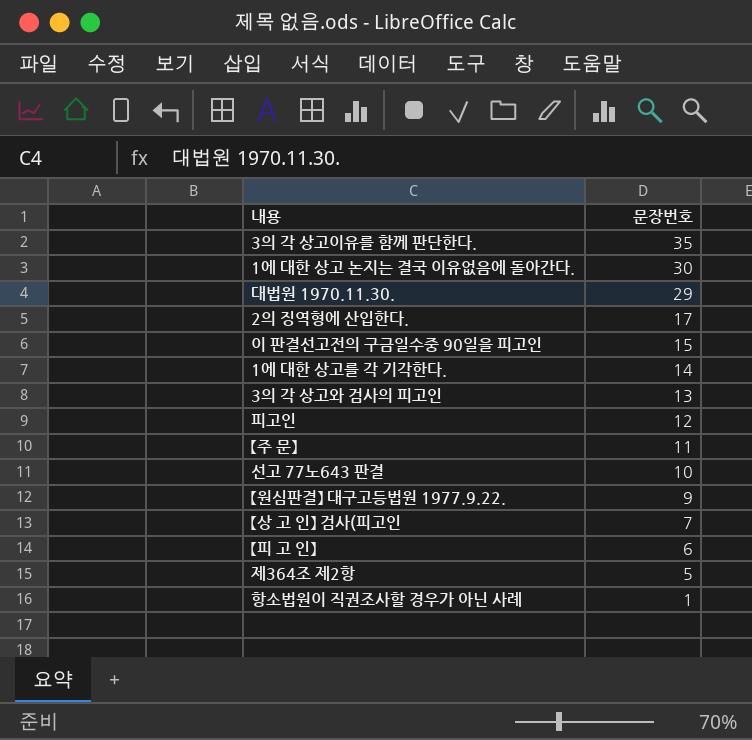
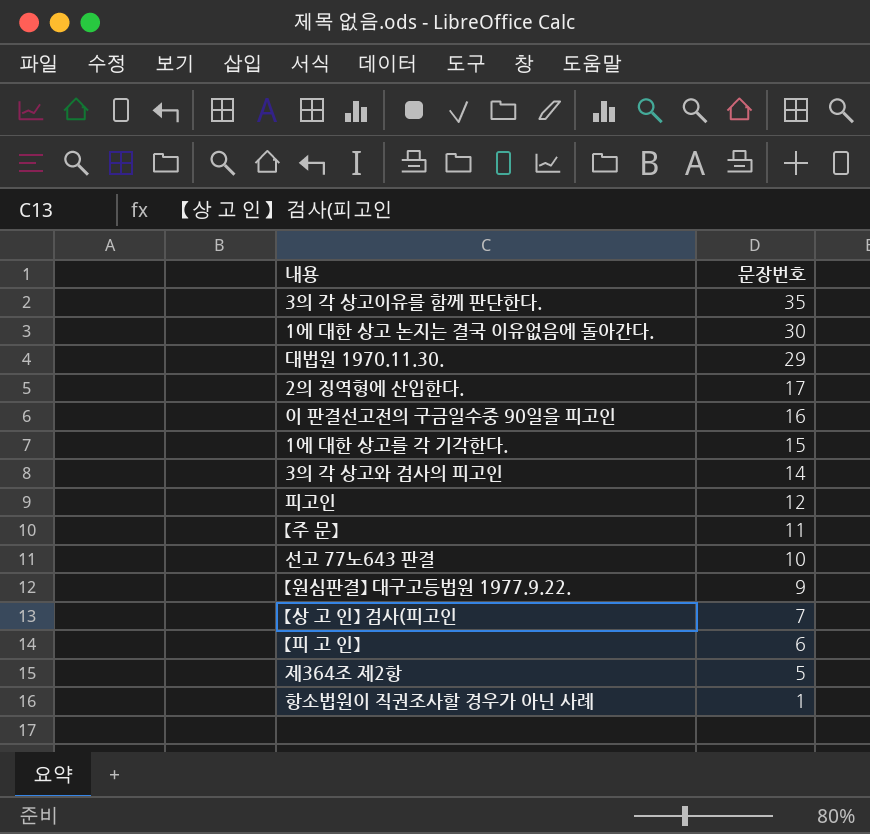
이 판결선고전의 구금일수중 90일을 피고인 | 문장번호: 15 -> 16
1에 대한 상고를 각 기각한다. | 문장번호: 14 -> 15
3의 각 상고와 검사의 피고인 | 문장번호: 13 -> 14

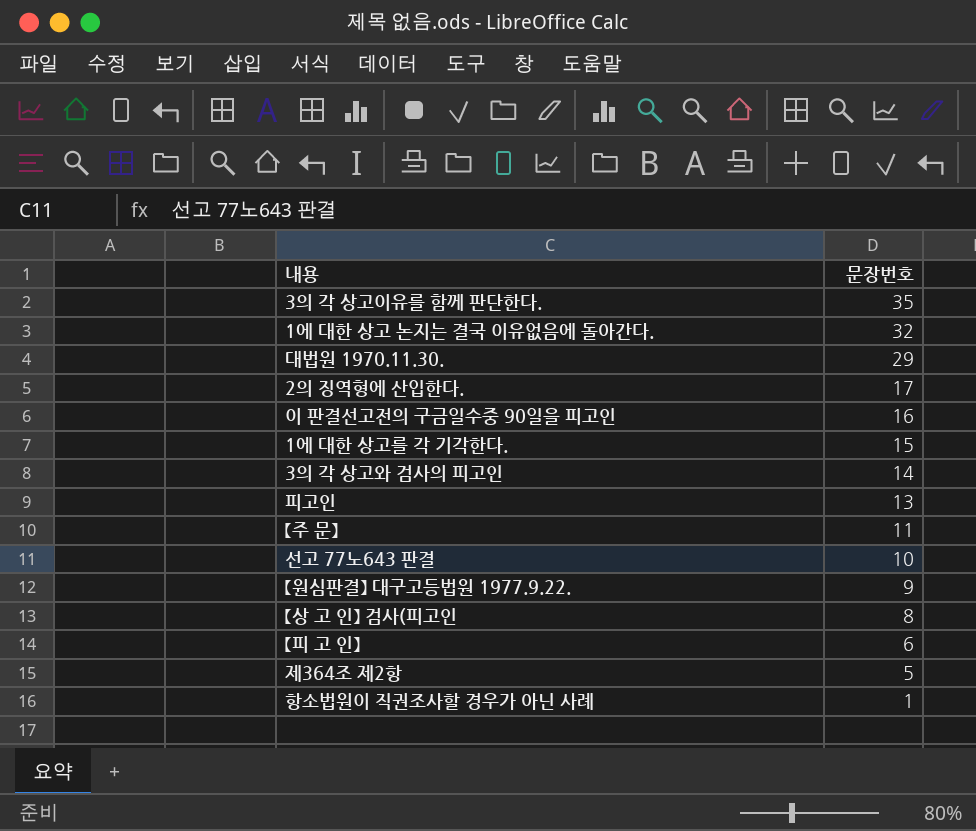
1에 대한 상고 논지는 결국 이유없음에 돌아간다. | 문장번호: 30 -> 32
피고인 | 문장번호: 12 -> 13
【상 고 인】 검사(피고인 | 문장번호: 7 -> 8

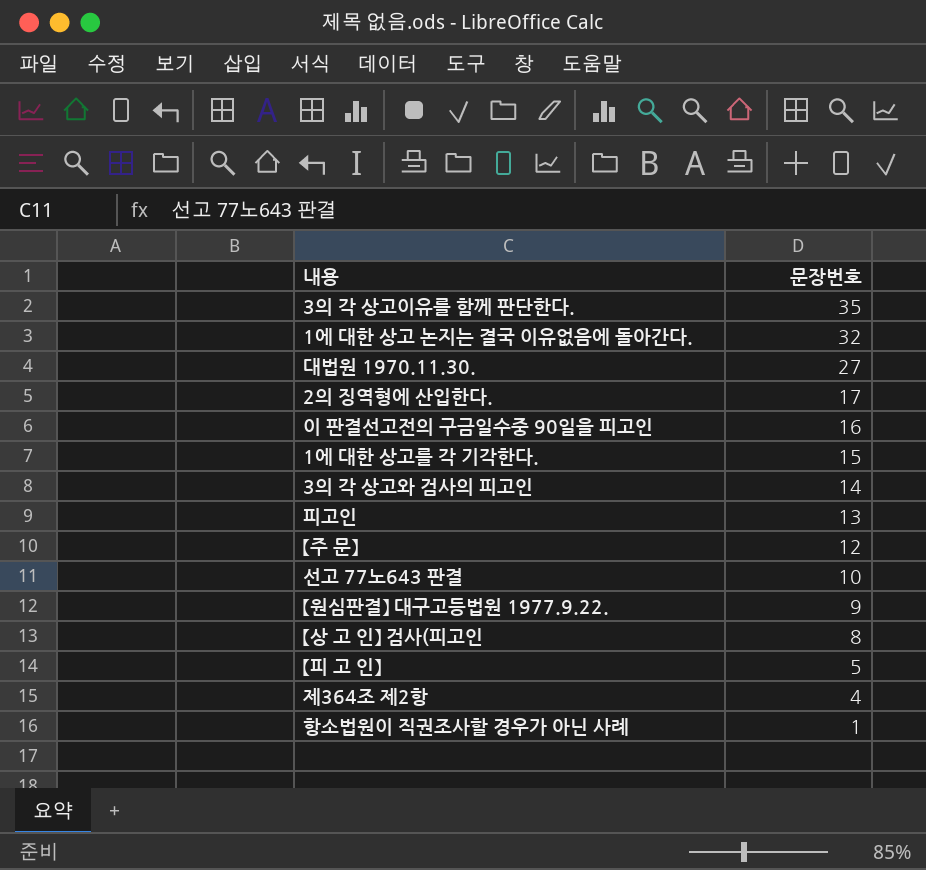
대법원 1970.11.30. | 문장번호: 29 -> 27
【주 문】 | 문장번호: 11 -> 12
【피 고 인】 | 문장번호: 6 -> 5
제364조 제2항 | 문장번호: 5 -> 4

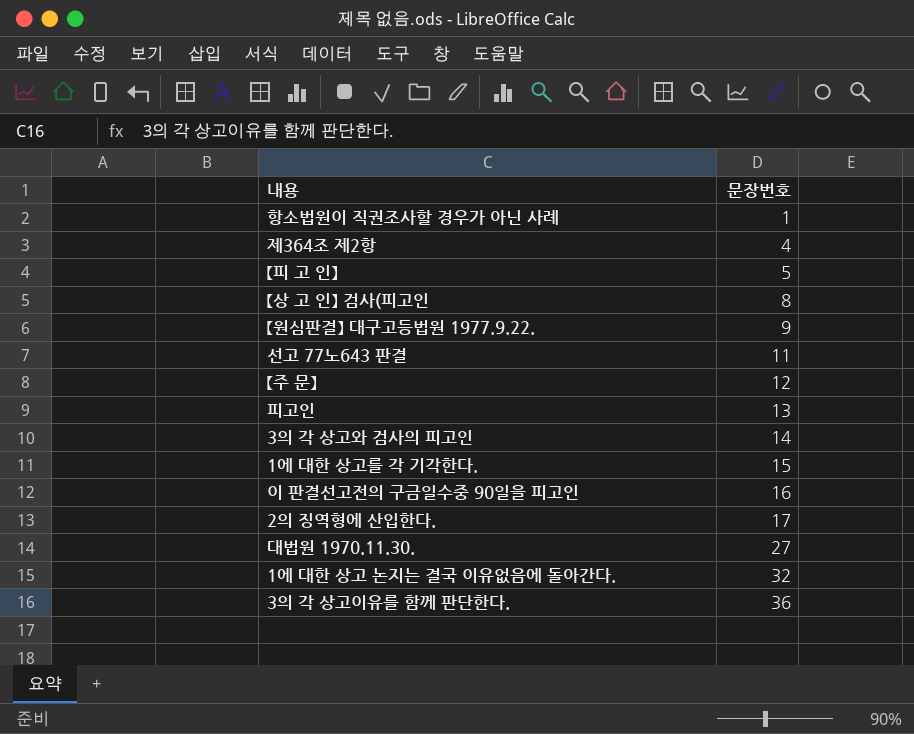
row order: 문장번호 descending -> 문장번호 ascending
선고 77노643 판결 | 문장번호: 10 -> 11
3의 각 상고이유를 함께 판단한다. | 문장번호: 35 -> 36

